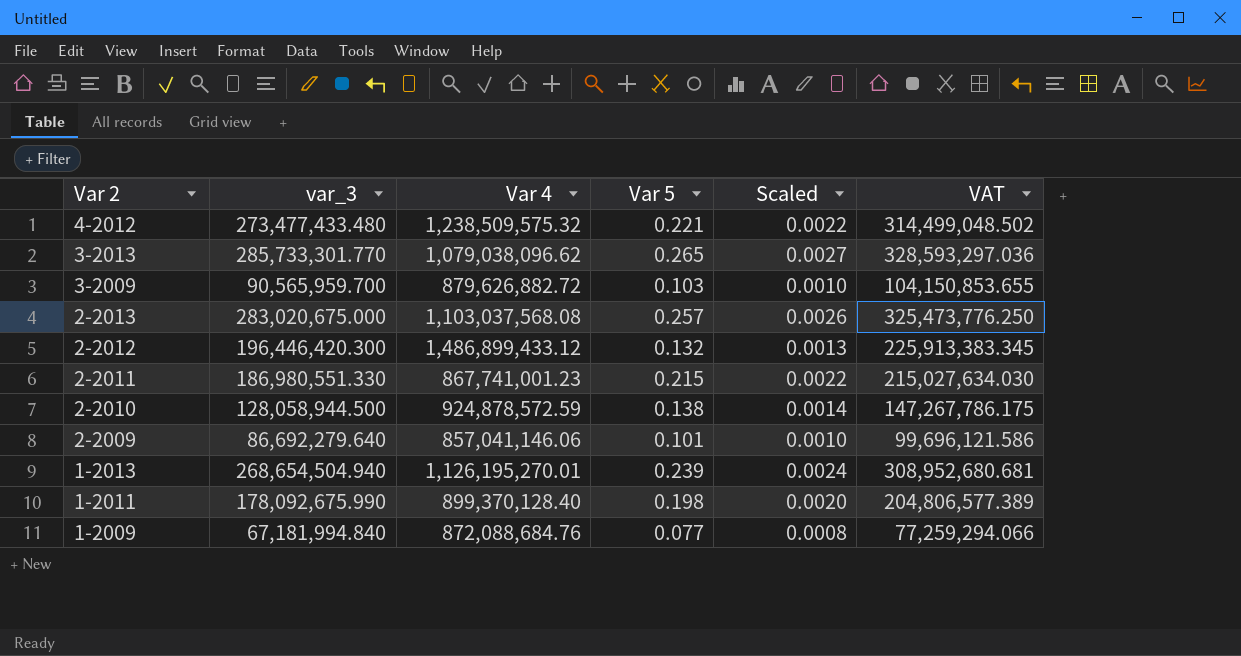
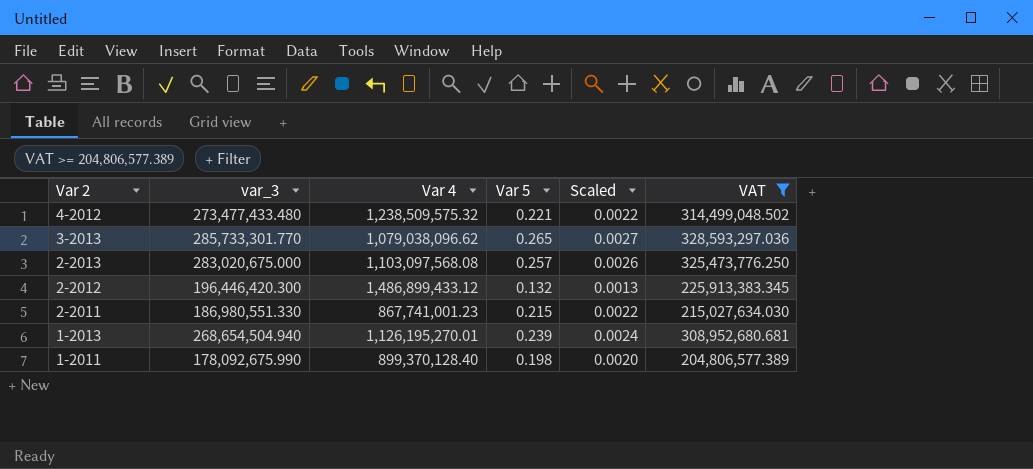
filter: none -> VAT >= 204,806,577.389
2-2013 | Var 4: 1,103,037,568.08 -> 1,103,097,568.08

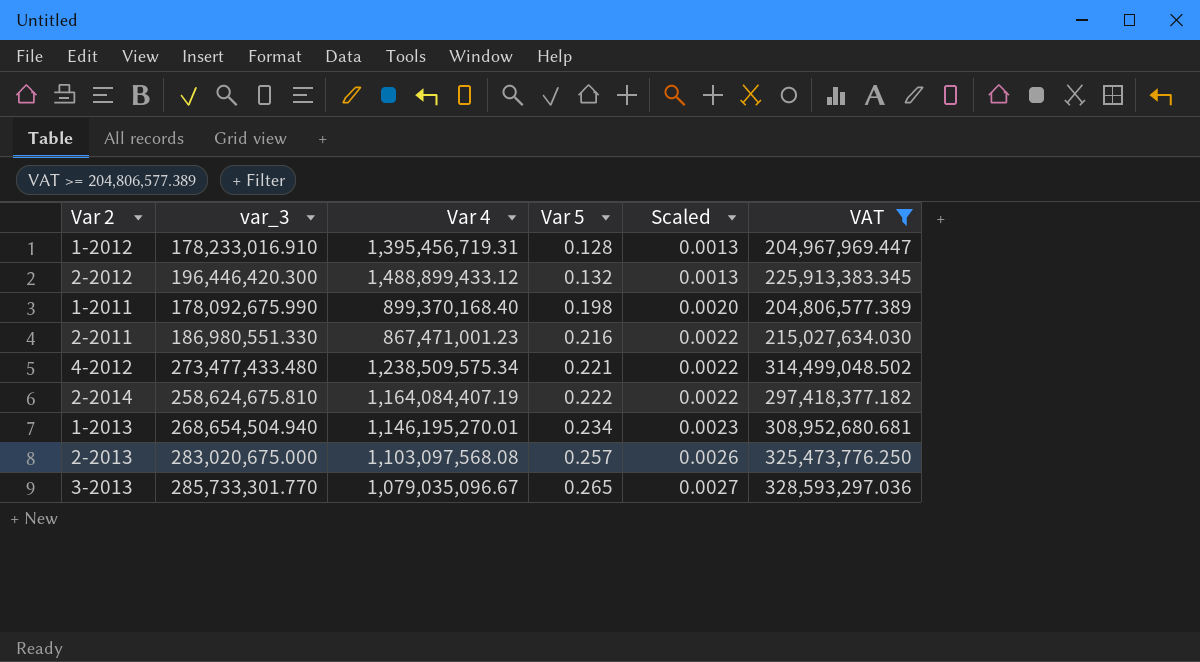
row order: Var 2 descending -> Var 5 ascending
row 1-2012: none -> 178,233,016.910 | 1,395,456,719.31 | 0.128 | 0.0013 | 204,967,969.447
2-2012 | Var 4: 1,486,899,433.12 -> 1,488,899,433.12
1-2011 | Var 4: 899,370,128.40 -> 899,370,168.40
2-2011 | Var 4: 867,741,001.23 -> 867,471,001.23
2-2011 | Var 5: 0.215 -> 0.216
4-2012 | Var 4: 1,238,509,575.32 -> 1,238,509,575.34
row 2-2014: none -> 258,624,675.810 | 1,164,084,407.19 | 0.222 | 0.0022 | 297,418,377.182
1-2013 | Var 4: 1,126,195,270.01 -> 1,146,195,270.01
1-2013 | Var 5: 0.239 -> 0.234
1-2013 | Scaled: 0.0024 -> 0.0023
3-2013 | Var 4: 1,079,038,096.62 -> 1,079,035,096.67

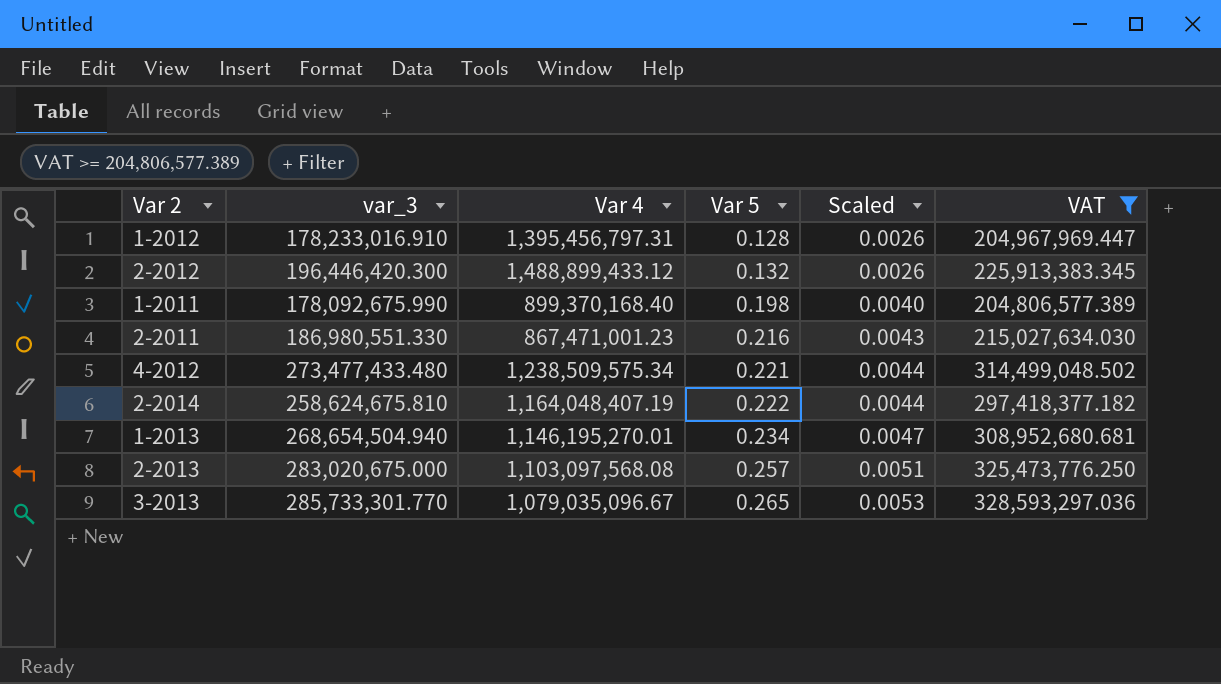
column Scaled | formula: [Var 5] * 0.01 -> [Var 5] * 0.02
1-2012 | Var 4: 1,395,456,719.31 -> 1,395,456,797.31
2-2014 | Var 4: 1,164,084,407.19 -> 1,164,048,407.19

